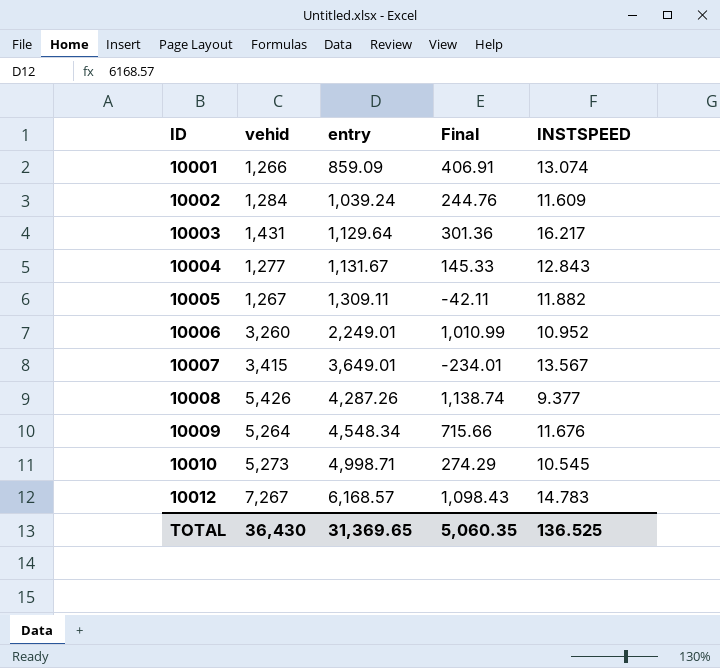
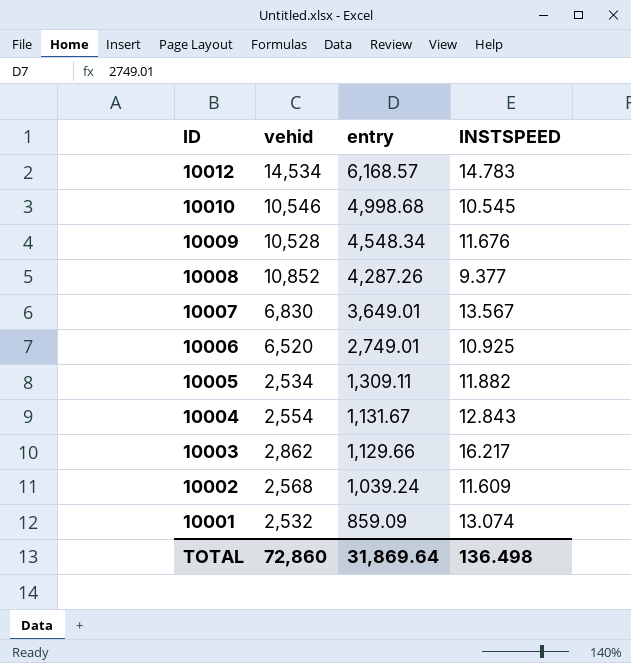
row order: ID ascending -> ID descending
column Final | formula: [vehid] - [entry] -> none
10012 | vehid: 7,267 -> 14,534
10010 | vehid: 5,273 -> 10,546
10010 | entry: 4,998.71 -> 4,998.68
10009 | vehid: 5,264 -> 10,528
10008 | vehid: 5,426 -> 10,852
10007 | vehid: 3,415 -> 6,830
10006 | vehid: 3,260 -> 6,520
10006 | entry: 2,249.01 -> 2,749.01
10006 | INSTSPEED: 10.952 -> 10.925
10005 | vehid: 1,267 -> 2,534
10004 | vehid: 1,277 -> 2,554
10003 | vehid: 1,431 -> 2,862
10003 | entry: 1,129.64 -> 1,129.66
10002 | vehid: 1,284 -> 2,568
10001 | vehid: 1,266 -> 2,532
TOTAL | vehid: 36,430 -> 72,860
TOTAL | entry: 31,369.65 -> 31,869.64
TOTAL | INSTSPEED: 136.525 -> 136.498

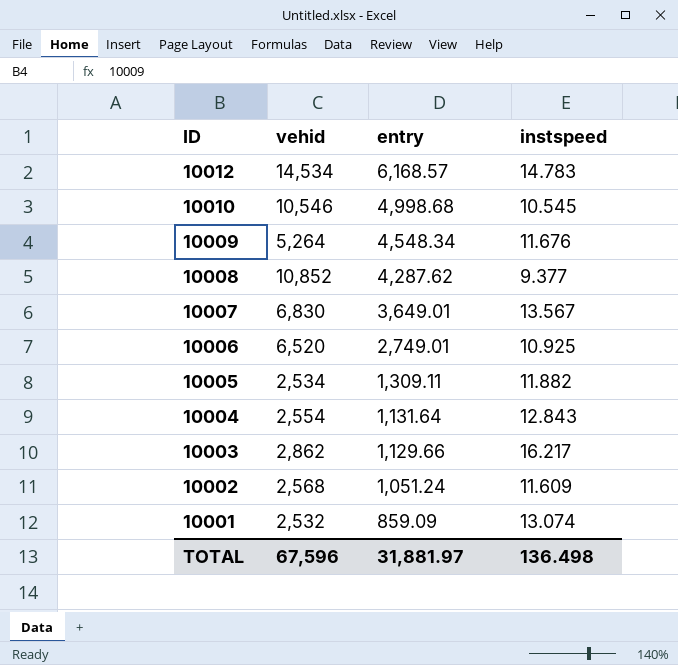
column name: INSTSPEED -> instspeed
10009 | vehid: 10,528 -> 5,264
10008 | entry: 4,287.26 -> 4,287.62
10004 | entry: 1,131.67 -> 1,131.64
10002 | entry: 1,039.24 -> 1,051.24
TOTAL | vehid: 72,860 -> 67,596
TOTAL | entry: 31,869.64 -> 31,881.97

